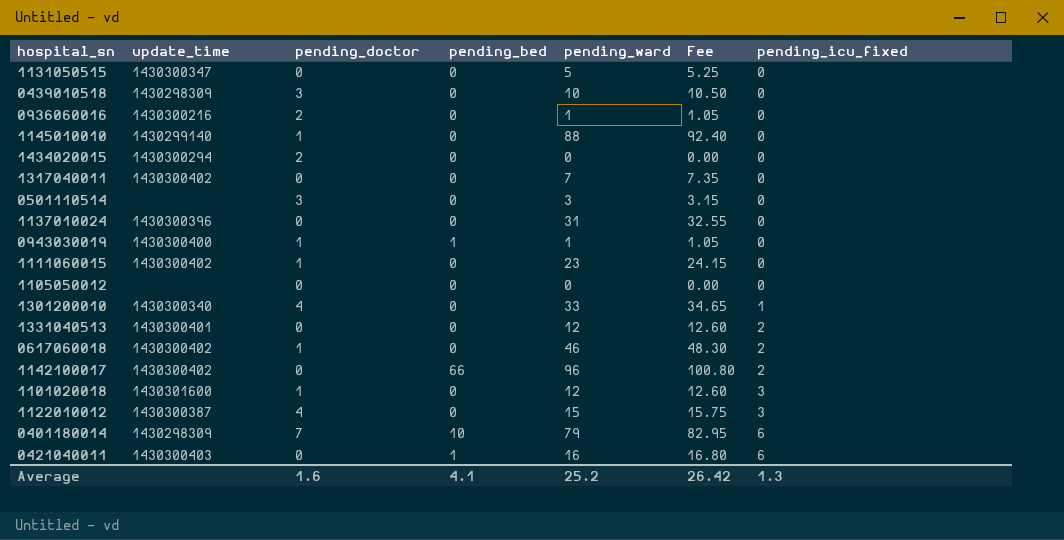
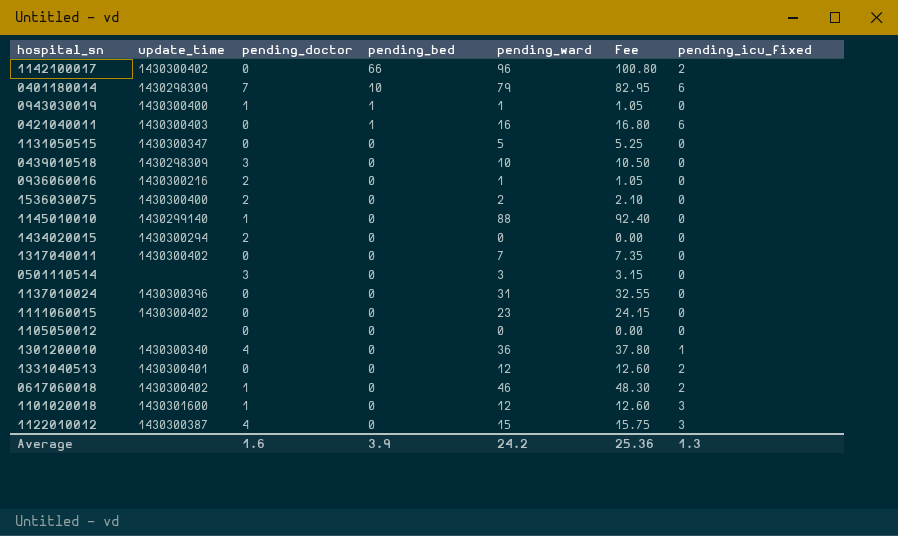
row order: pending_icu_fixed ascending -> pending_bed descending
row 1536030075: none -> 1430300400 | 2 | 0 | 2 | 2.10 | 0
1111060015 | pending_doctor: 1 -> 0
1301200010 | pending_ward: 33 -> 36
1301200010 | Fee: 34.65 -> 37.80
Average | pending_bed: 4.1 -> 3.9
Average | pending_ward: 25.2 -> 24.2
Average | Fee: 26.42 -> 25.36

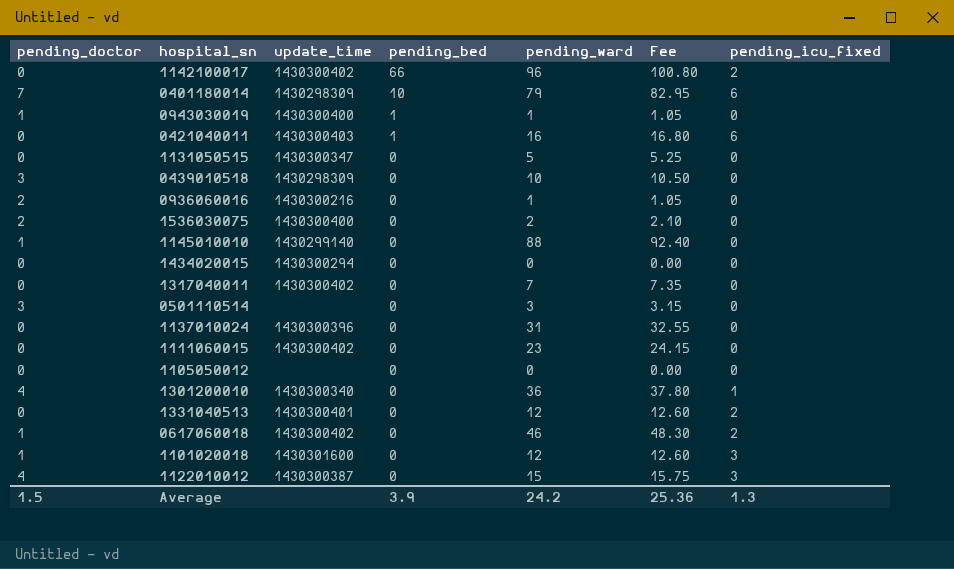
column pending_doctor | position: 3 -> 1
1434020015 | pending_doctor: 2 -> 0
Average | pending_doctor: 1.6 -> 1.5

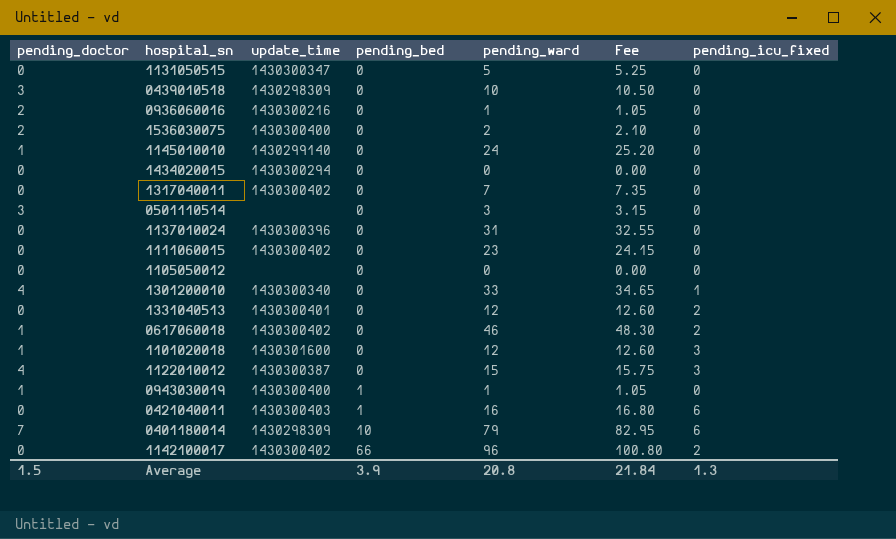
row order: pending_bed descending -> pending_bed ascending
1145010010 | pending_ward: 88 -> 24
1145010010 | Fee: 92.40 -> 25.20
1301200010 | pending_ward: 36 -> 33
1301200010 | Fee: 37.80 -> 34.65
Average | pending_ward: 24.2 -> 20.8
Average | Fee: 25.36 -> 21.84

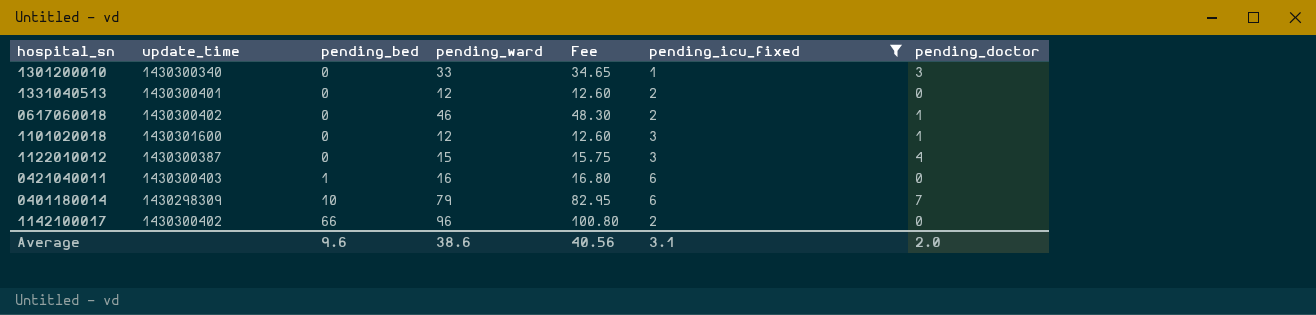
filter: none -> pending_icu_fixed != 0
column pending_doctor | position: 1 -> 7
1301200010 | pending_doctor: 4 -> 3
Average | pending_bed: 3.9 -> 9.6
Average | pending_ward: 20.8 -> 38.6
Average | Fee: 21.84 -> 40.56
Average | pending_icu_fixed: 1.3 -> 3.1
Average | pending_doctor: 1.5 -> 2.0

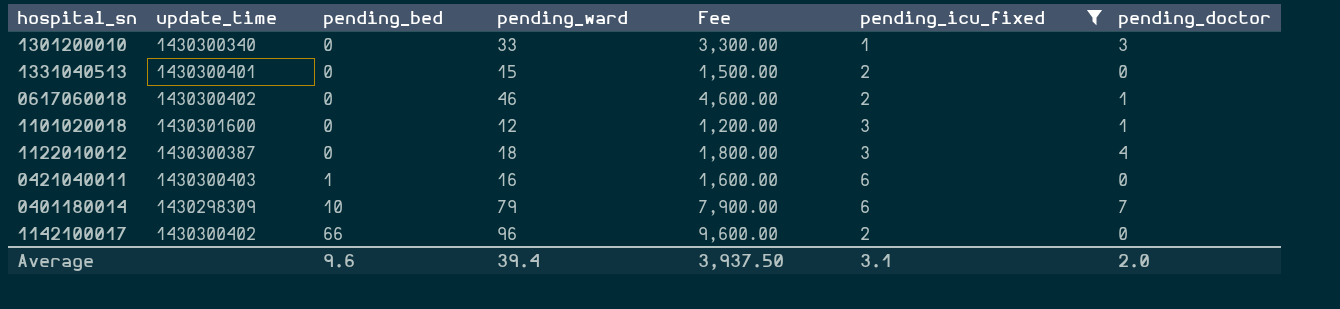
column Fee | formula: [pending_ward] * 1.05 -> [pending_ward] * 100
1331040513 | pending_ward: 12 -> 15
1122010012 | pending_ward: 15 -> 18
Average | pending_ward: 38.6 -> 39.4
Average | Fee: 40.56 -> 3,937.50

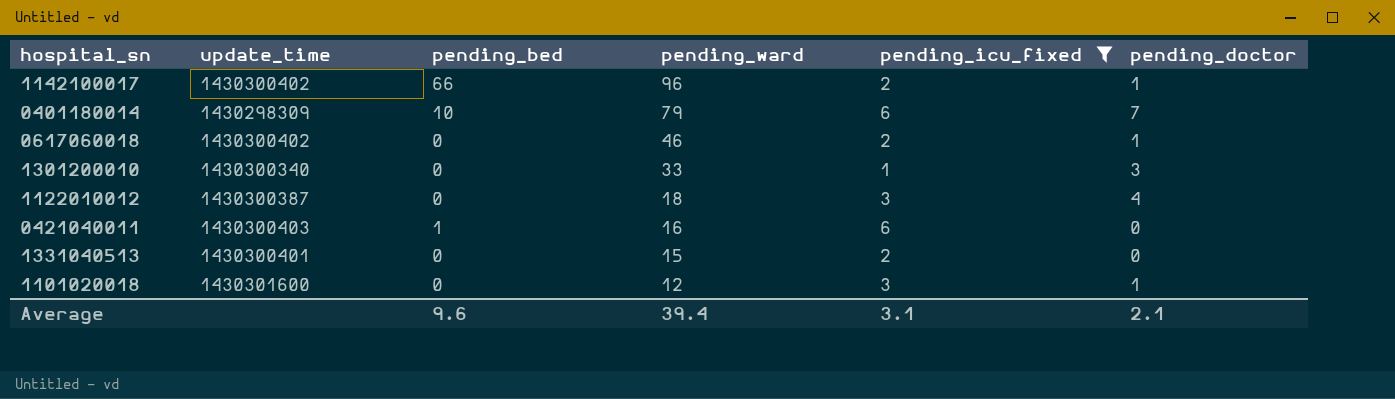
row order: pending_bed ascending -> pending_ward descending
column Fee | formula: [pending_ward] * 100 -> none
1142100017 | pending_doctor: 0 -> 1
Average | pending_doctor: 2.0 -> 2.1

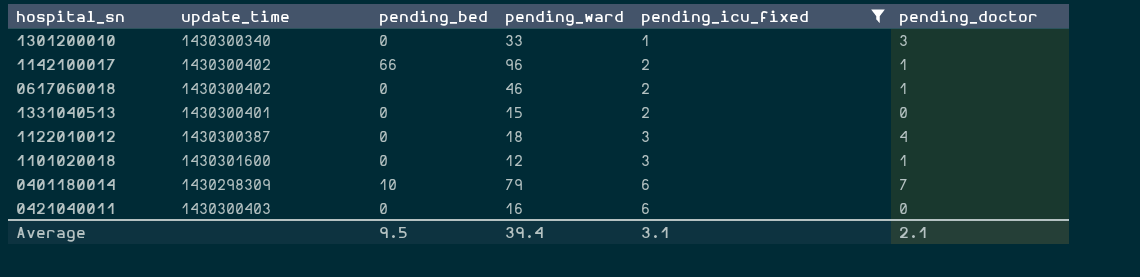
row order: pending_ward descending -> pending_icu_fixed ascending
0421040011 | pending_bed: 1 -> 0
Average | pending_bed: 9.6 -> 9.5

